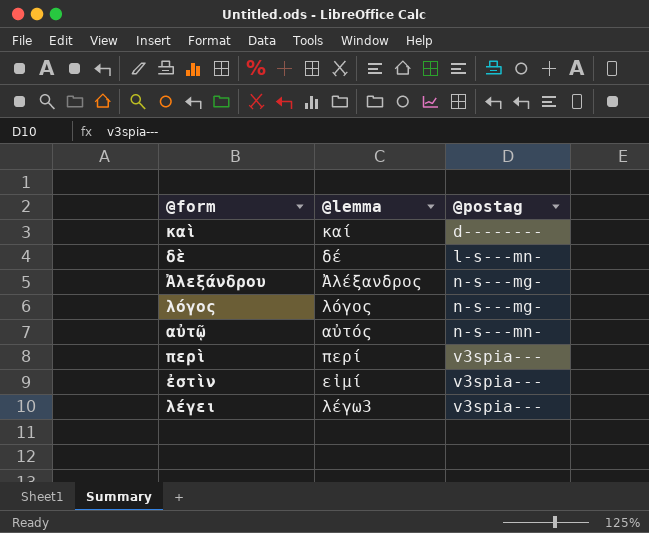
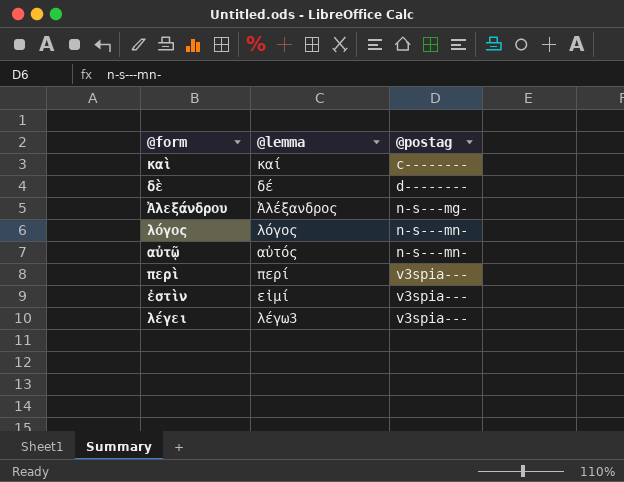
καὶ | @postag: d-------- -> c--------
δὲ | @postag: l-s---mn- -> d--------
λόγος | @postag: n-s---mg- -> n-s---mn-

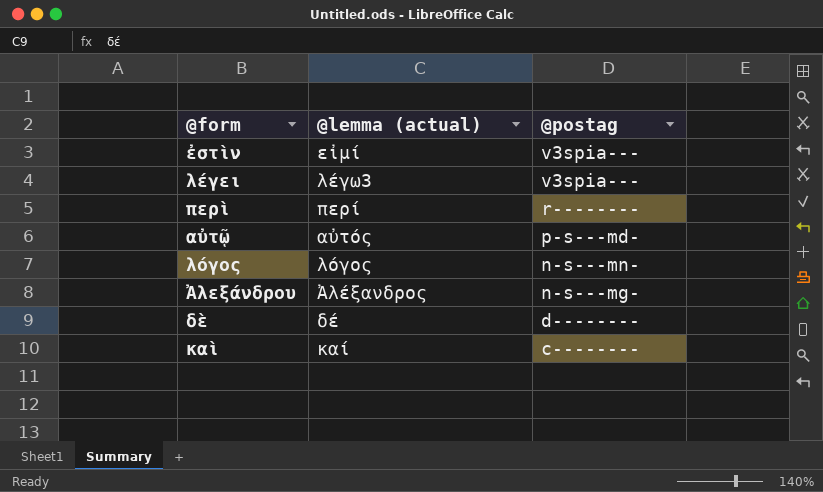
row order: @postag ascending -> @postag descending
column name: @lemma -> @lemma (actual)
περὶ | @postag: v3spia--- -> r--------
αὐτῷ | @postag: n-s---mn- -> p-s---md-

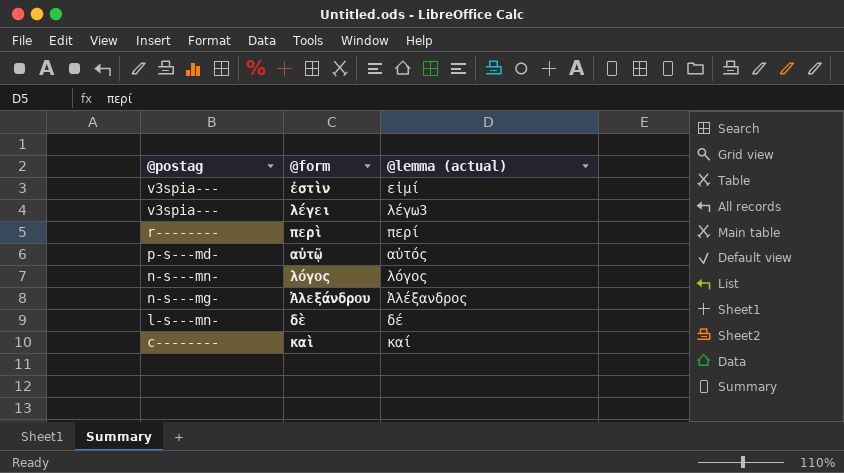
column @postag | position: 3 -> 1
δὲ | @postag: d-------- -> l-s---mn-

